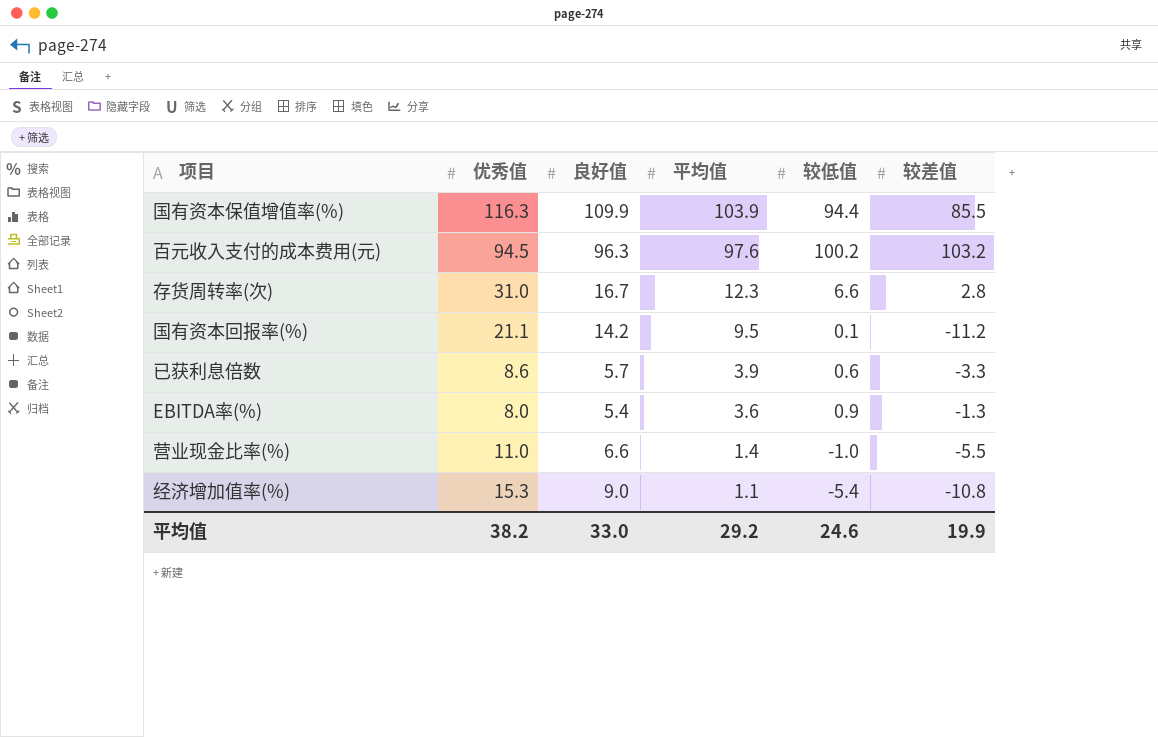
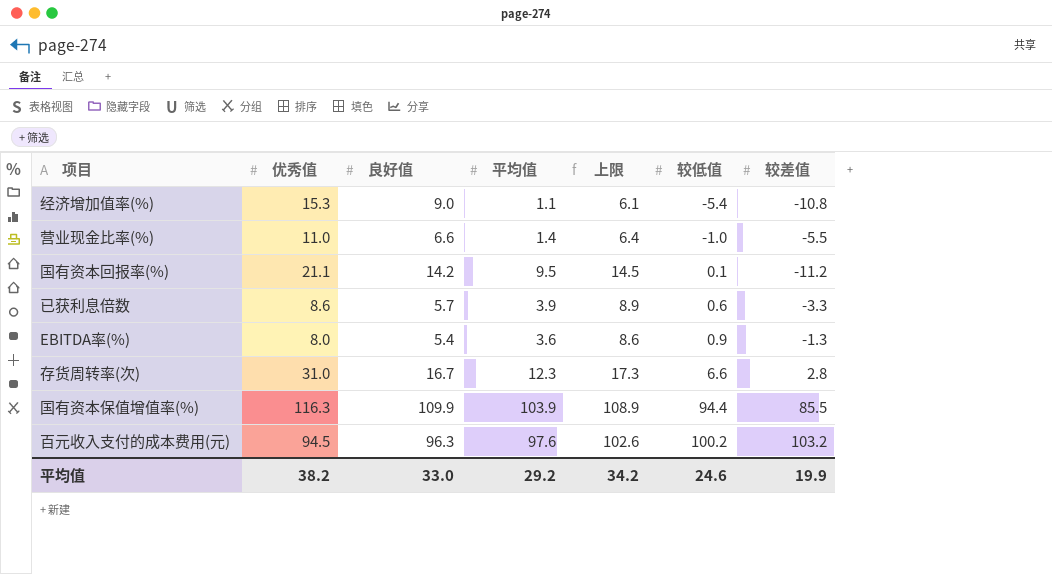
row order: 平均值 descending -> 较低值 ascending
column 上限 | formula: none -> [平均值] + 5

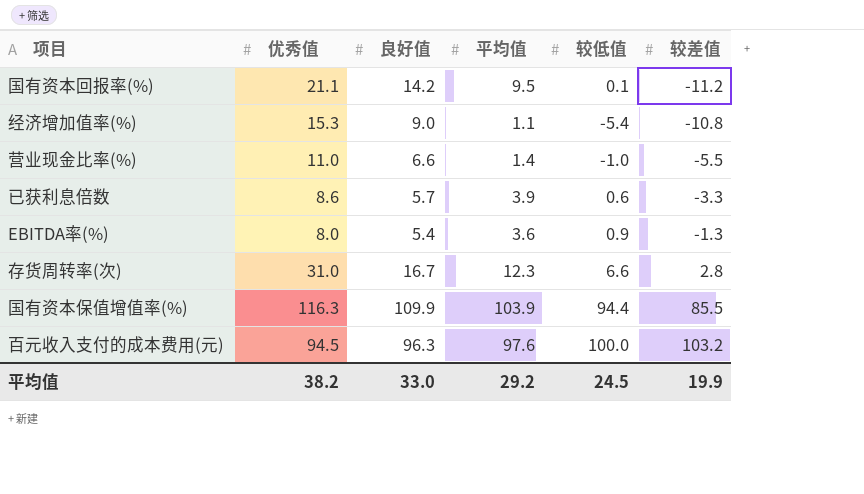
row order: 较低值 ascending -> 较差值 ascending
column 上限 | formula: [平均值] + 5 -> none
百元收入支付的成本费用(元) | 较低值: 100.2 -> 100.0
平均值 | 较低值: 24.6 -> 24.5

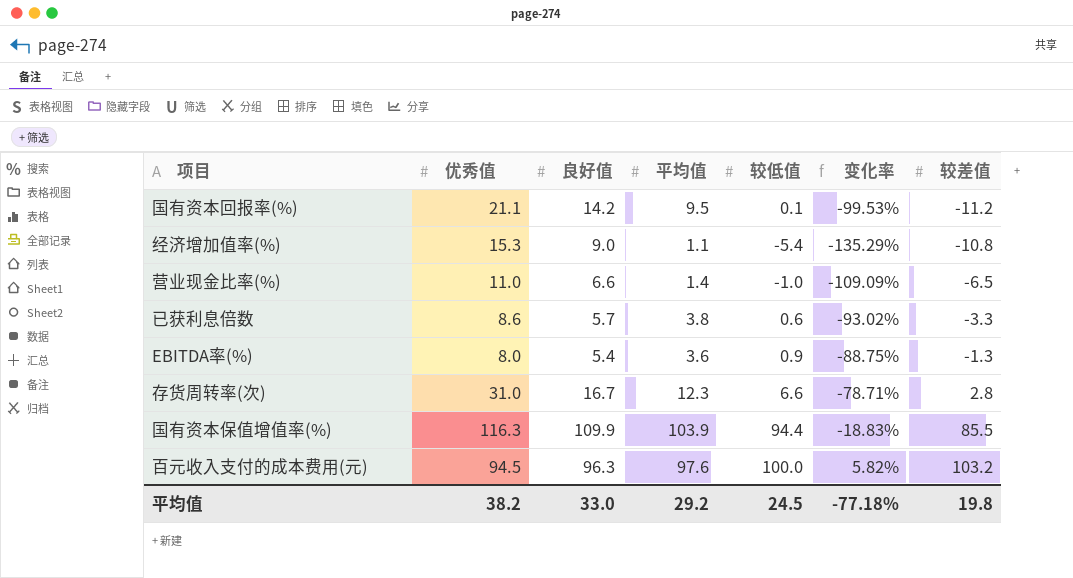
column 变化率 | formula: none -> ([较低值] - [优秀值]) / [优秀值]
营业现金比率(%) | 较差值: -5.5 -> -6.5
已获利息倍数 | 平均值: 3.9 -> 3.8
平均值 | 较差值: 19.9 -> 19.8

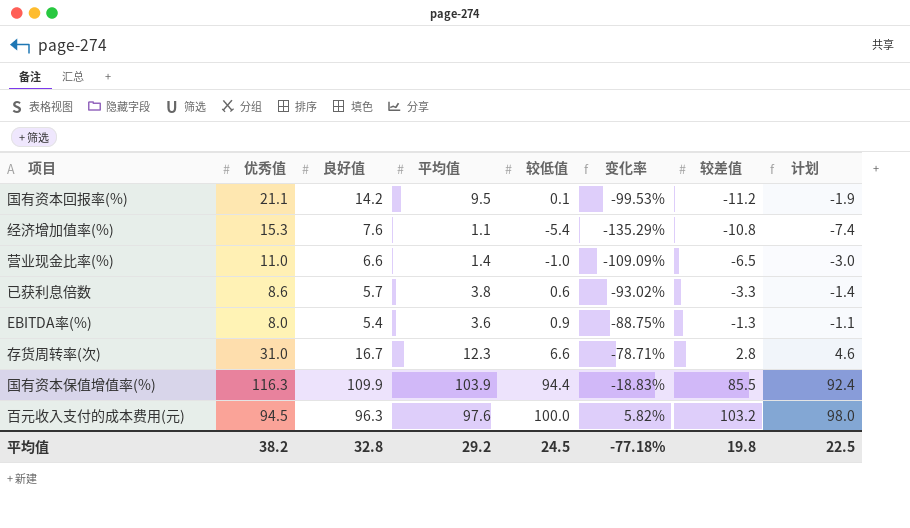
column 计划 | formula: none -> [较低值] - 2
经济增加值率(%) | 良好值: 9.0 -> 7.6
平均值 | 良好值: 33.0 -> 32.8

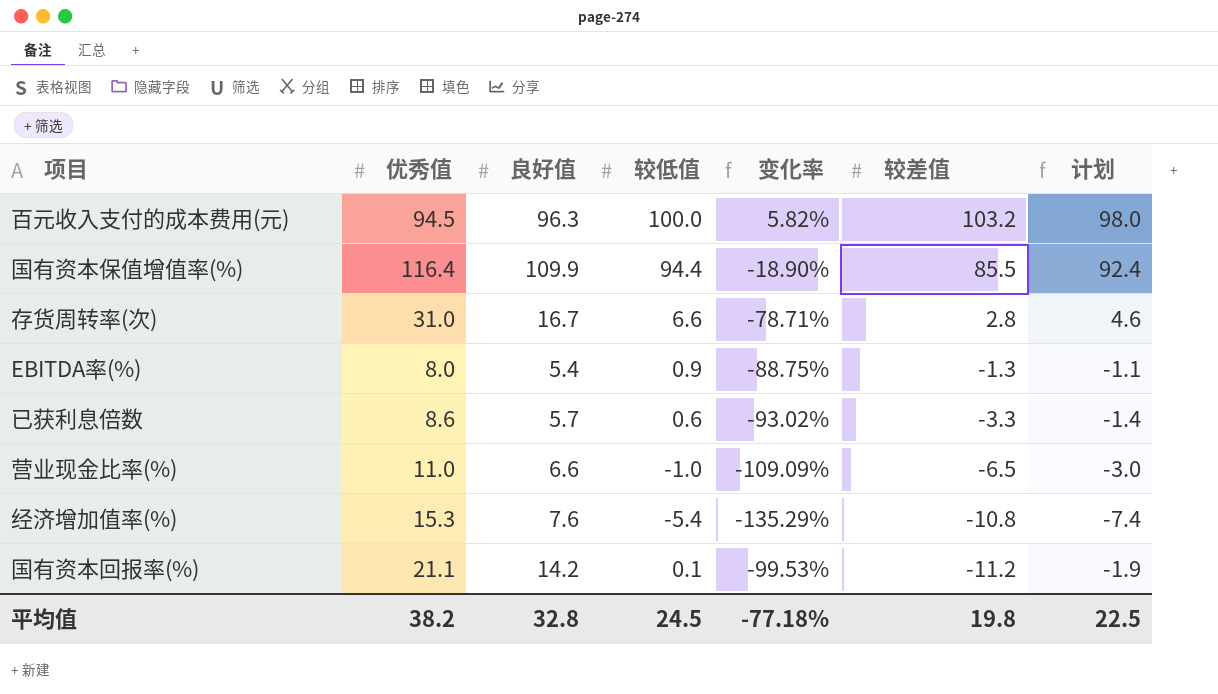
row order: 较差值 ascending -> 较差值 descending
column 平均值 | position: 4 -> none
国有资本保值增值率(%) | 优秀值: 116.3 -> 116.4
国有资本保值增值率(%) | 变化率: -18.83% -> -18.90%

